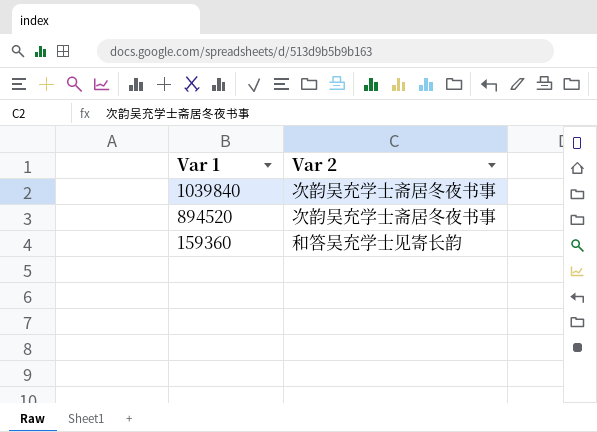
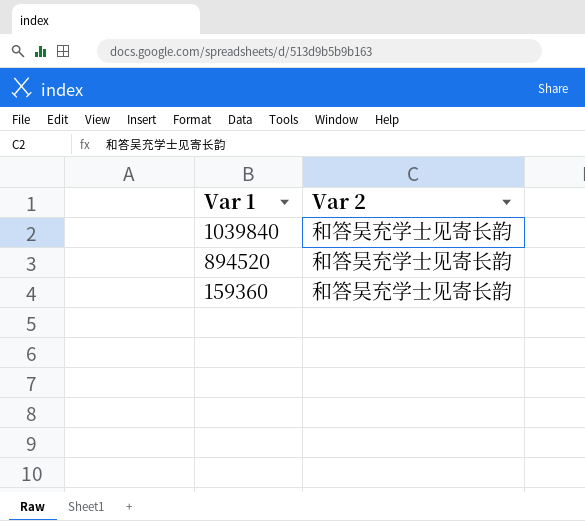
1039840 | Var 2: 次韵吴充学士斋居冬夜书事 -> 和答吴充学士见寄长韵
894520 | Var 2: 次韵吴充学士斋居冬夜书事 -> 和答吴充学士见寄长韵

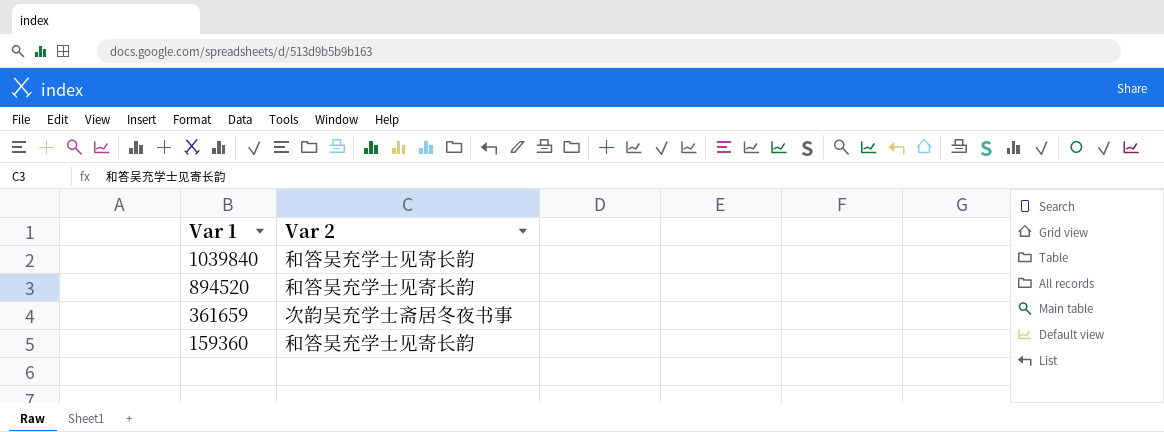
row 361659: none -> 次韵吴充学士斋居冬夜书事

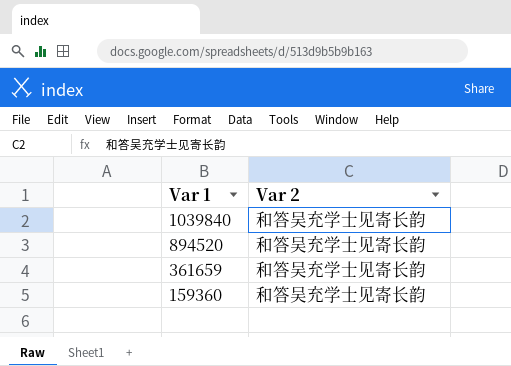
361659 | Var 2: 次韵吴充学士斋居冬夜书事 -> 和答吴充学士见寄长韵

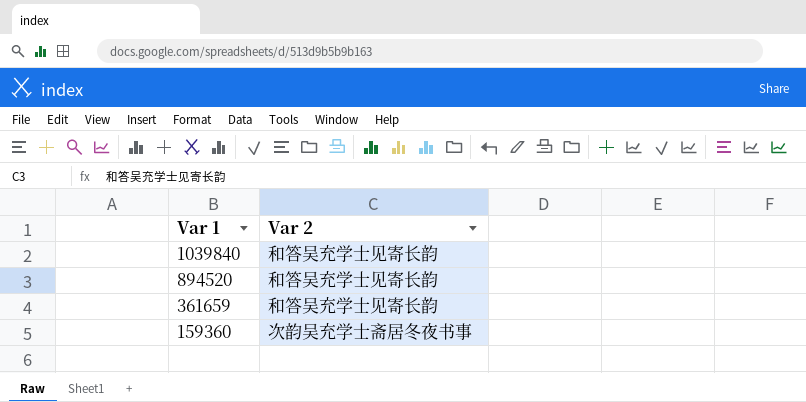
159360 | Var 2: 和答吴充学士见寄长韵 -> 次韵吴充学士斋居冬夜书事

